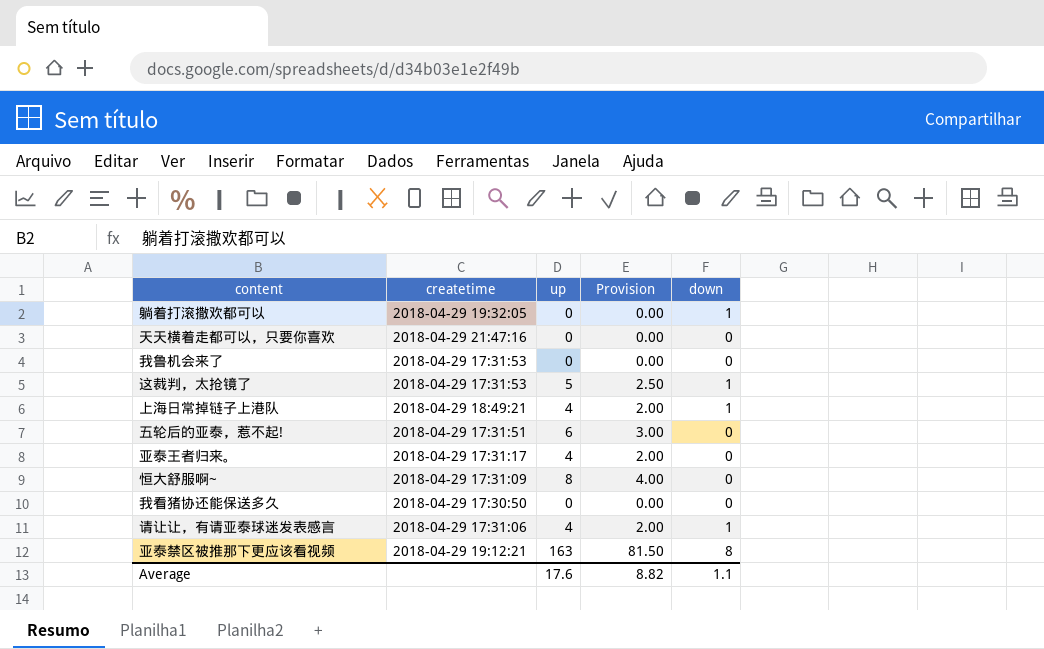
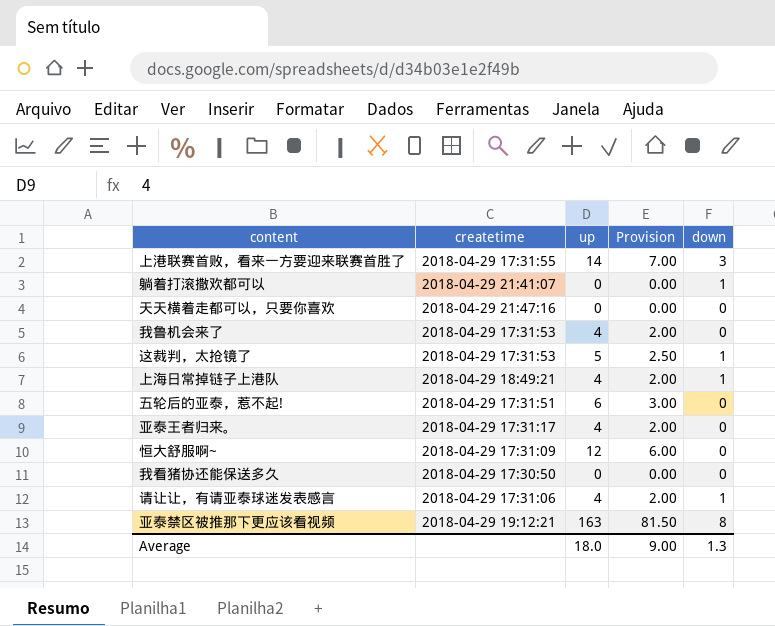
row 上港联赛首败，看来一方要迎来联赛首胜了: none -> 2018-04-29 17:31:55 | 14 | 7.00 | 3
躺着打滚撒欢都可以 | createtime: 2018-04-29 19:32:05 -> 2018-04-29 21:41:07
我鲁机会来了 | up: 0 -> 4
我鲁机会来了 | Provision: 0.00 -> 2.00
恒大舒服啊~ | up: 8 -> 12
恒大舒服啊~ | Provision: 4.00 -> 6.00
Average | up: 17.6 -> 18.0
Average | Provision: 8.82 -> 9.00
Average | down: 1.1 -> 1.3

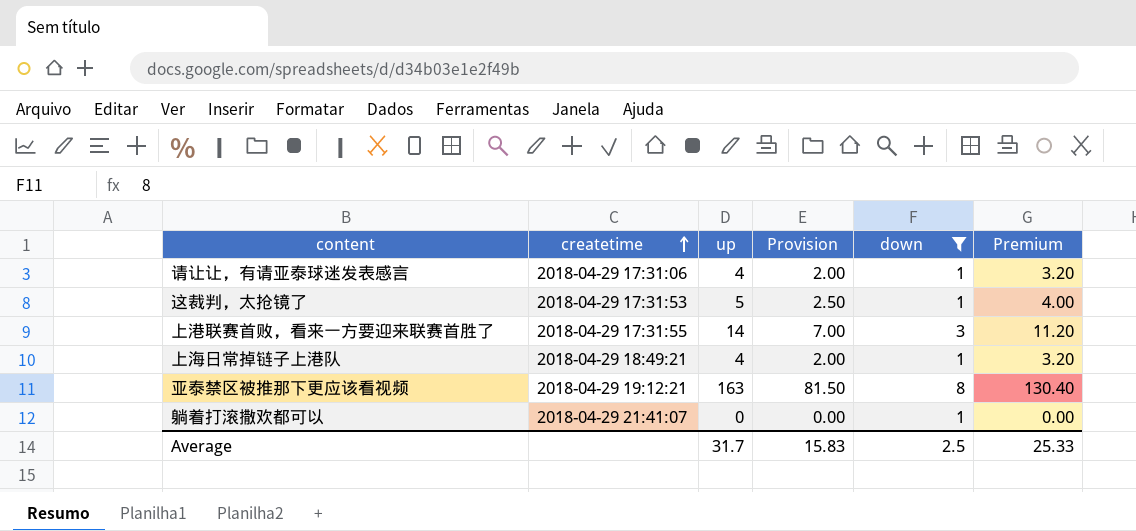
filter: none -> down != 0
row order: none -> createtime ascending
column Premium | formula: none -> [up] * 0.8
Average | up: 18.0 -> 31.7
Average | Provision: 9.00 -> 15.83
Average | down: 1.3 -> 2.5

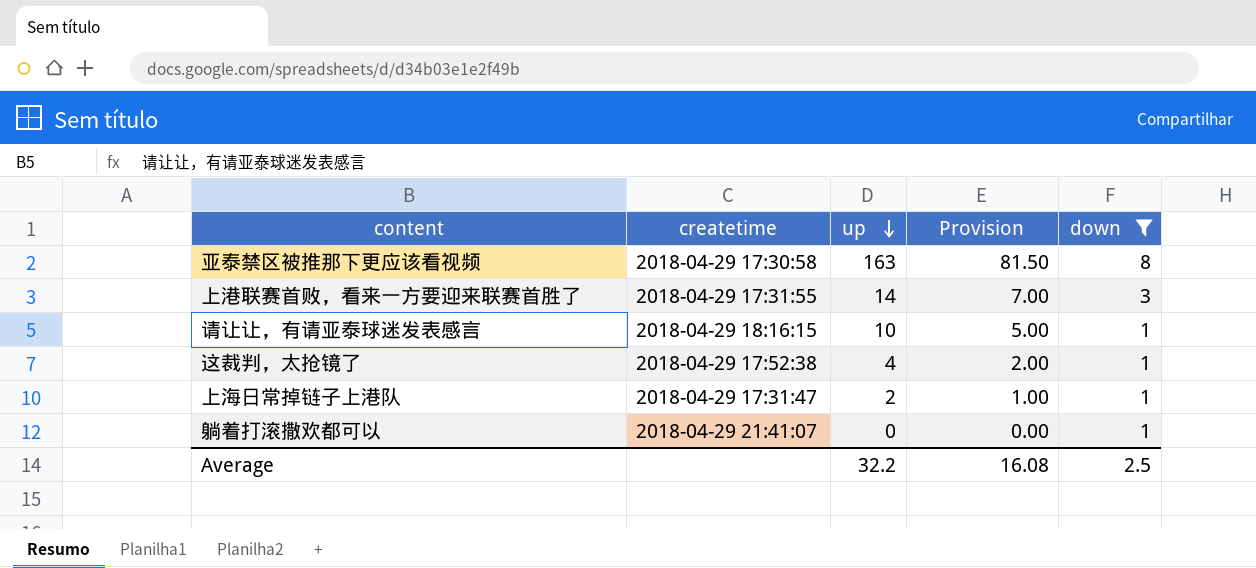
row order: createtime ascending -> up descending
column Premium | formula: [up] * 0.8 -> none
亚泰禁区被推那下更应该看视频 | createtime: 2018-04-29 19:12:21 -> 2018-04-29 17:30:58
请让让，有请亚泰球迷发表感言 | createtime: 2018-04-29 17:31:06 -> 2018-04-29 18:16:15
请让让，有请亚泰球迷发表感言 | up: 4 -> 10
请让让，有请亚泰球迷发表感言 | Provision: 2.00 -> 5.00
这裁判，太抢镜了 | createtime: 2018-04-29 17:31:53 -> 2018-04-29 17:52:38
这裁判，太抢镜了 | up: 5 -> 4
这裁判，太抢镜了 | Provision: 2.50 -> 2.00
上海日常掉链子上港队 | createtime: 2018-04-29 18:49:21 -> 2018-04-29 17:31:47
上海日常掉链子上港队 | up: 4 -> 2
上海日常掉链子上港队 | Provision: 2.00 -> 1.00
Average | up: 31.7 -> 32.2
Average | Provision: 15.83 -> 16.08

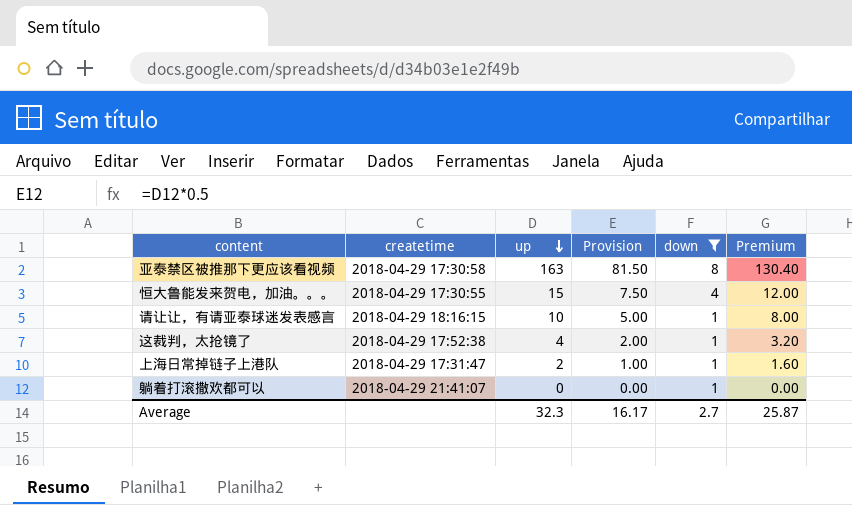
column Premium | formula: none -> [up] * 0.8
row 上港联赛首败，看来一方要迎来联赛首胜了: 2018-04-29 17:31:55 | 14 | 7.00 | 3 -> none
row 恒大鲁能发来贺电，加油。。。: none -> 2018-04-29 17:30:55 | 15 | 7.50 | 4 | 12.00
Average | up: 32.2 -> 32.3
Average | Provision: 16.08 -> 16.17
Average | down: 2.5 -> 2.7

